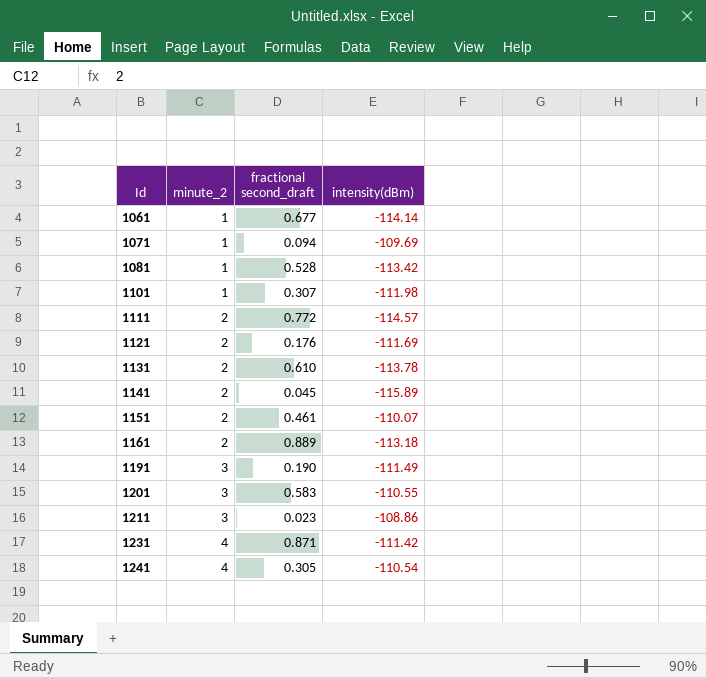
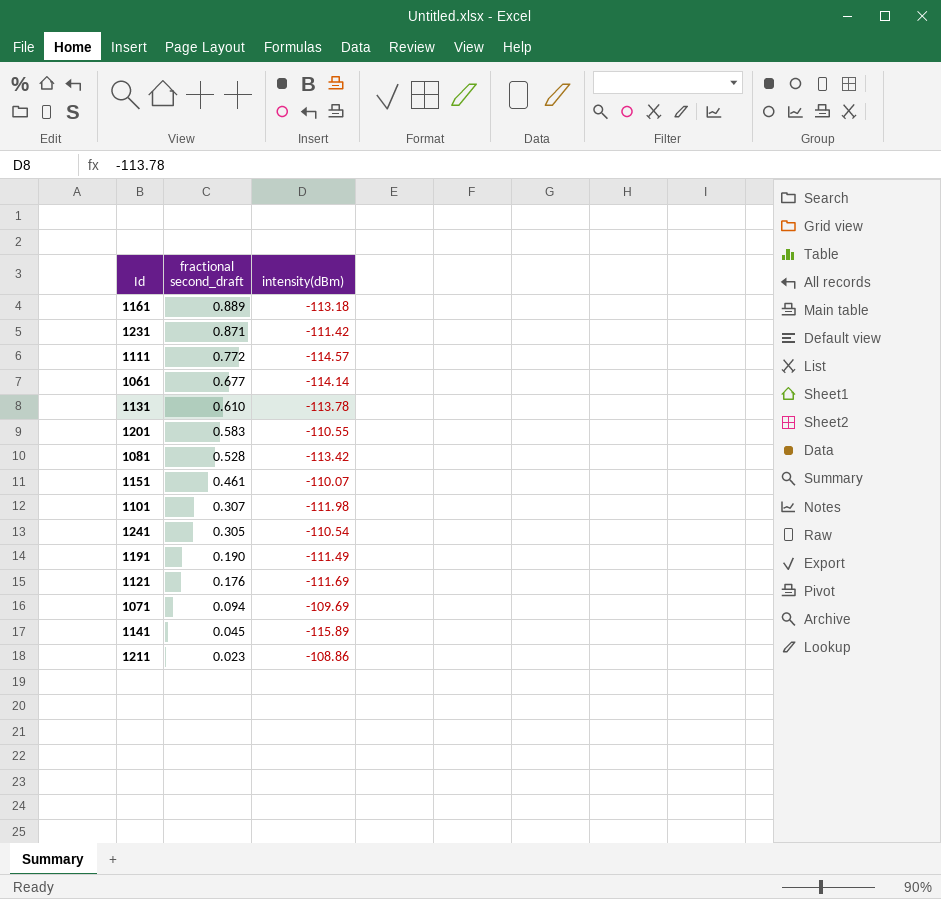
row order: Id ascending -> fractional second_draft descending
column minute_2 | position: 2 -> none

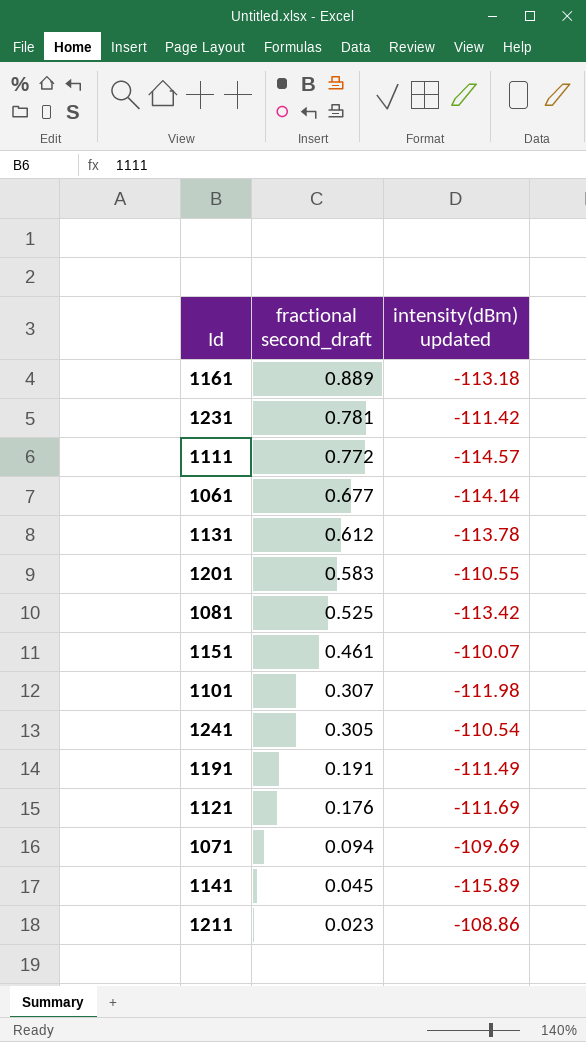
column name: intensity(dBm) -> intensity(dBm) updated
1231 | fractional second_draft: 0.871 -> 0.781
1131 | fractional second_draft: 0.610 -> 0.612
1081 | fractional second_draft: 0.528 -> 0.525
1191 | fractional second_draft: 0.190 -> 0.191

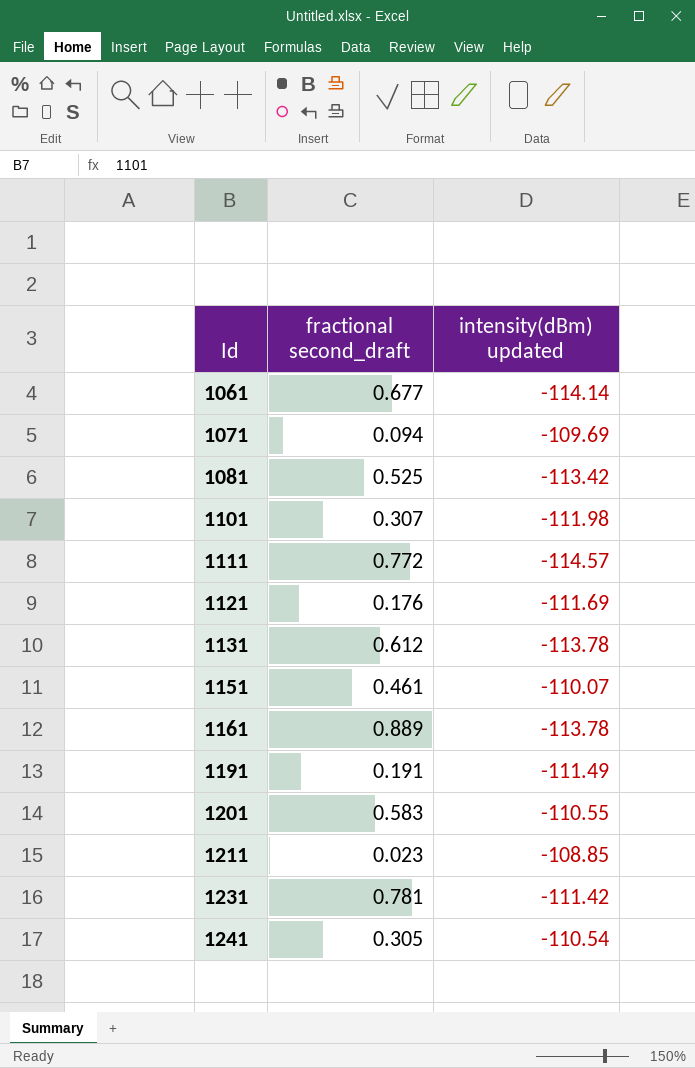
row order: fractional second_draft descending -> Id ascending
row 1141: 0.045 | -115.89 -> none
1161 | intensity(dBm) updated: -113.18 -> -113.78
1211 | intensity(dBm) updated: -108.86 -> -108.85

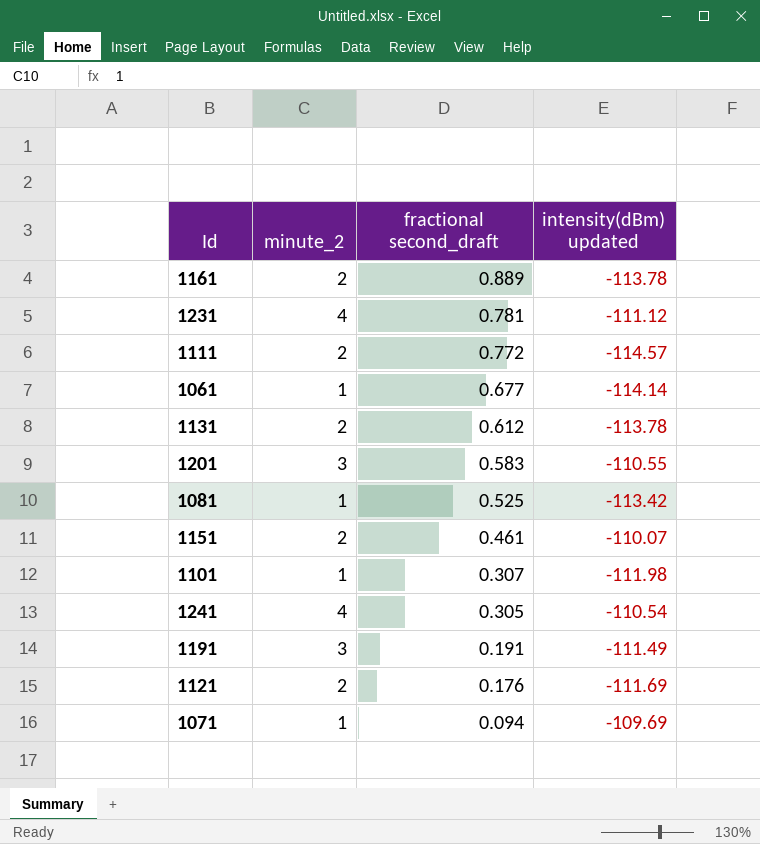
row order: Id ascending -> fractional second_draft descending
column minute_2 | position: none -> 2
row 1211: 0.023 | -108.85 -> none
1231 | intensity(dBm) updated: -111.42 -> -111.12

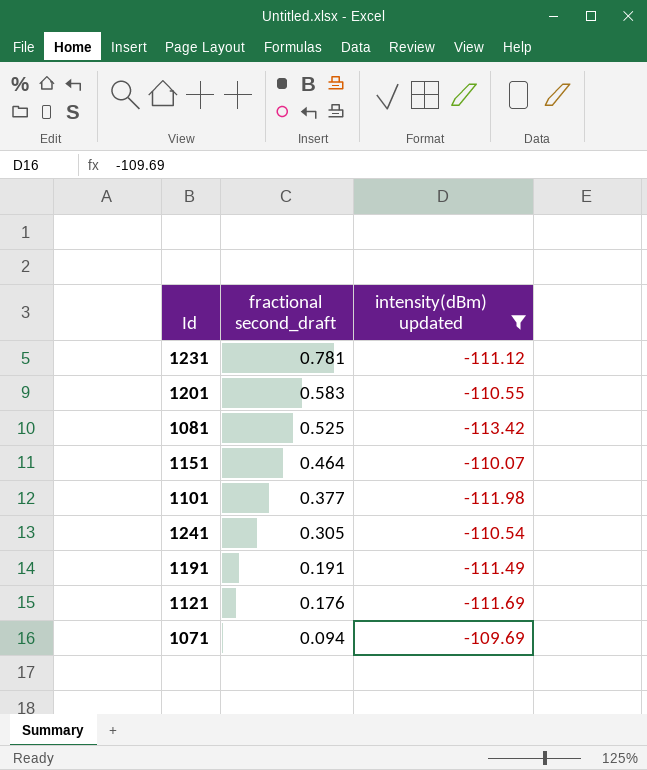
filter: none -> intensity(dBm) updated >= -113.42
column minute_2 | position: 2 -> none
1151 | fractional second_draft: 0.461 -> 0.464
1101 | fractional second_draft: 0.307 -> 0.377

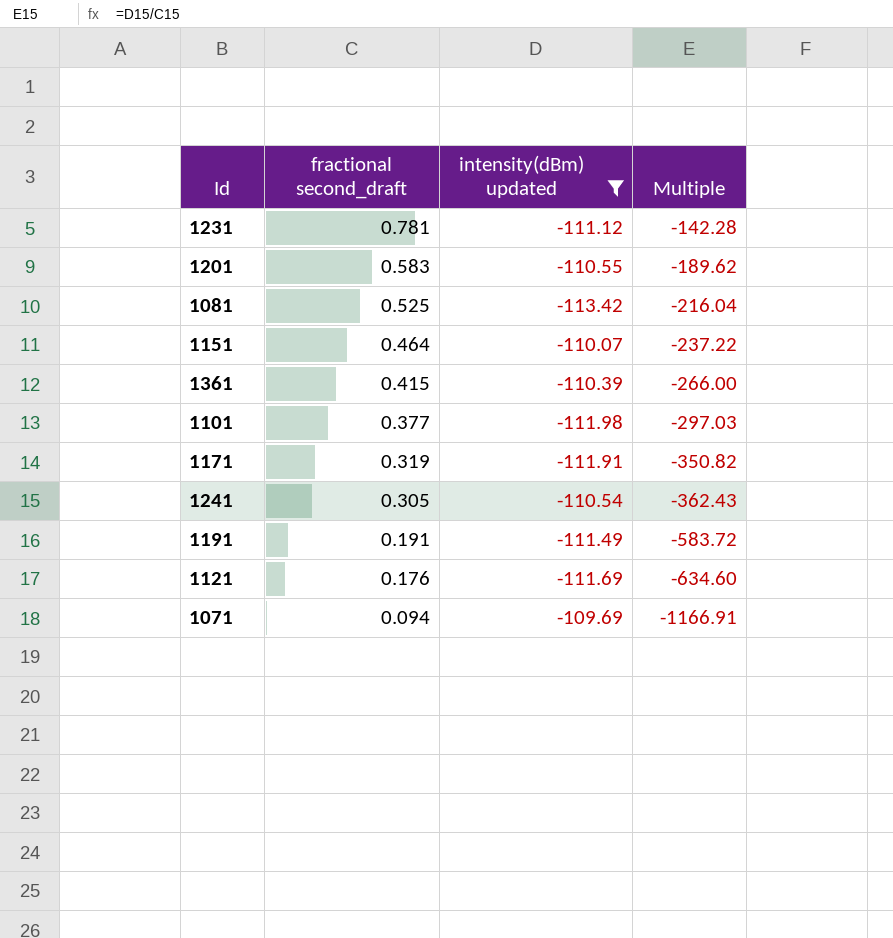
column Multiple | formula: none -> [intensity(dBm) updated] / [fractional second_draft]
row 1361: none -> 0.415 | -110.39 | -266.00
row 1171: none -> 0.319 | -111.91 | -350.82

